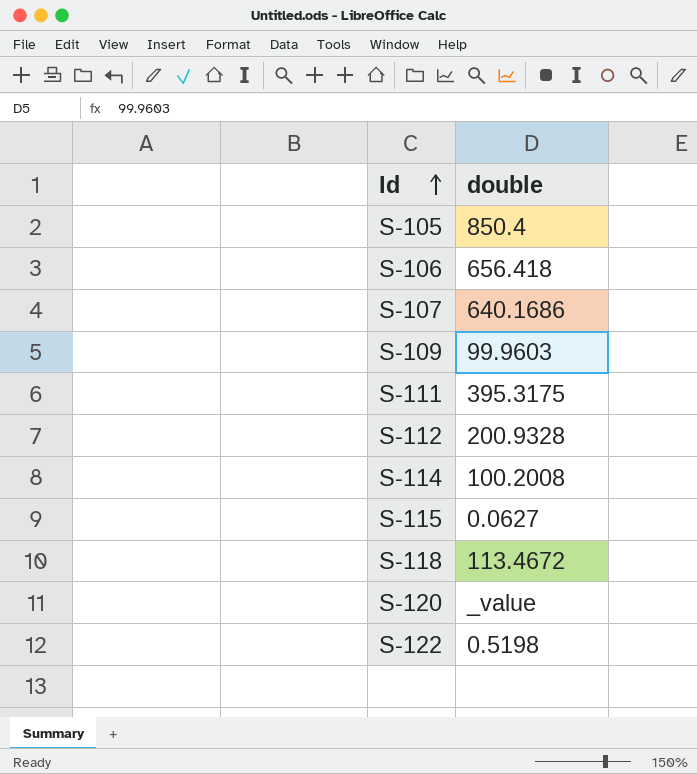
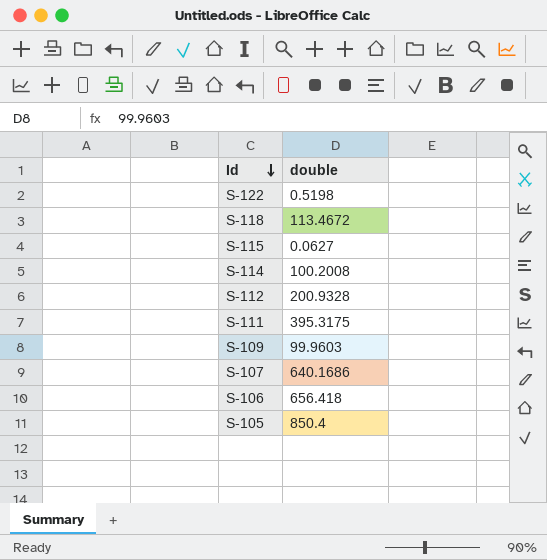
row order: Id ascending -> Id descending
row S-120: _value -> none

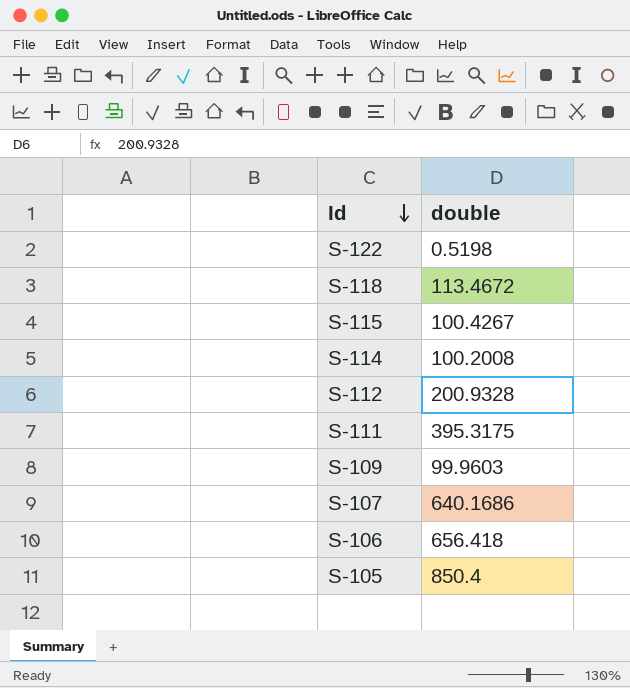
S-115 | double: 0.0627 -> 100.4267

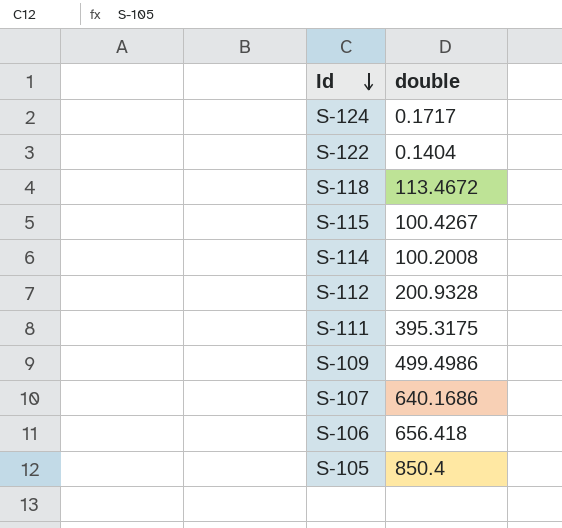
row S-124: none -> 0.1717
S-122 | double: 0.5198 -> 0.1404
S-109 | double: 99.9603 -> 499.4986

